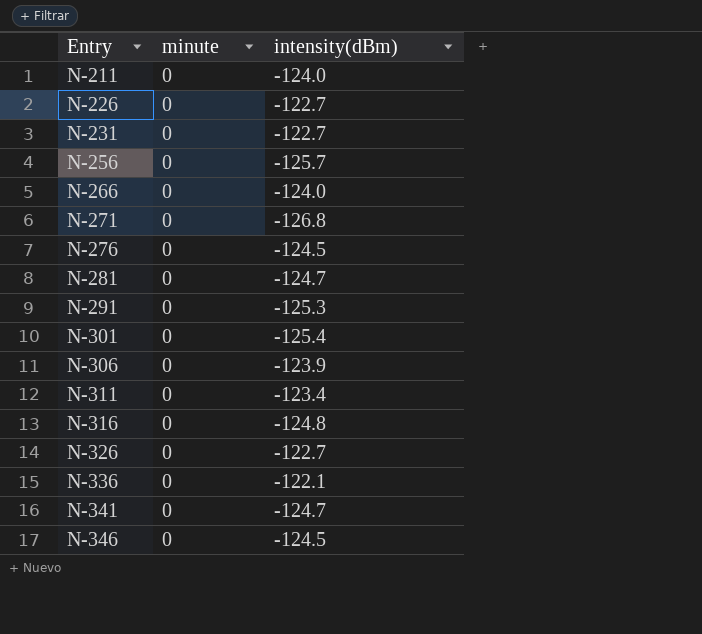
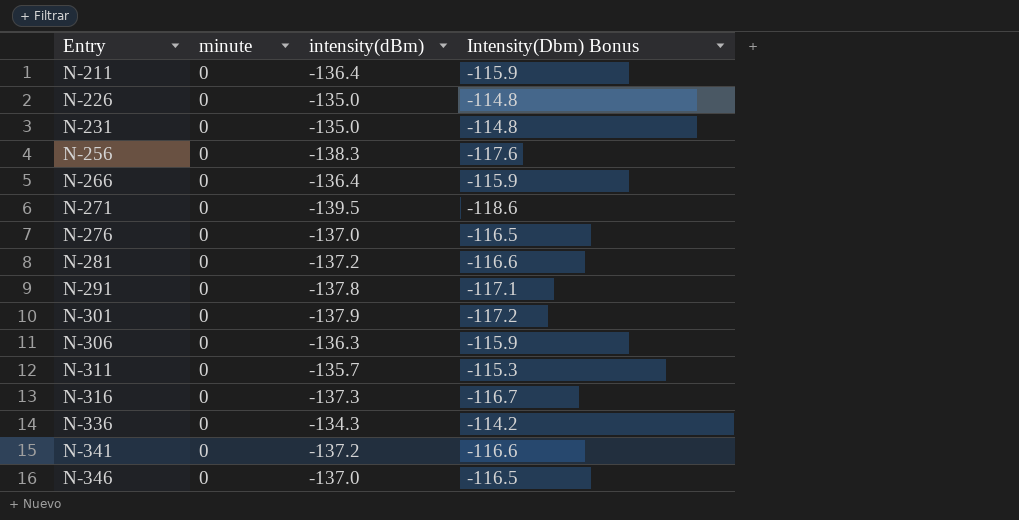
column Intensity(Dbm) Bonus | formula: none -> [intensity(dBm)] * 0.85
row N-326: 0 | -122.7 -> none
N-211 | intensity(dBm): -124.0 -> -136.4
N-226 | intensity(dBm): -122.7 -> -135.0
N-231 | intensity(dBm): -122.7 -> -135.0
N-256 | intensity(dBm): -125.7 -> -138.3
N-266 | intensity(dBm): -124.0 -> -136.4
N-271 | intensity(dBm): -126.8 -> -139.5
N-276 | intensity(dBm): -124.5 -> -137.0
N-281 | intensity(dBm): -124.7 -> -137.2
N-291 | intensity(dBm): -125.3 -> -137.8
N-301 | intensity(dBm): -125.4 -> -137.9
N-306 | intensity(dBm): -123.9 -> -136.3
N-311 | intensity(dBm): -123.4 -> -135.7
N-316 | intensity(dBm): -124.8 -> -137.3
N-336 | intensity(dBm): -122.1 -> -134.3
N-341 | intensity(dBm): -124.7 -> -137.2
N-346 | intensity(dBm): -124.5 -> -137.0

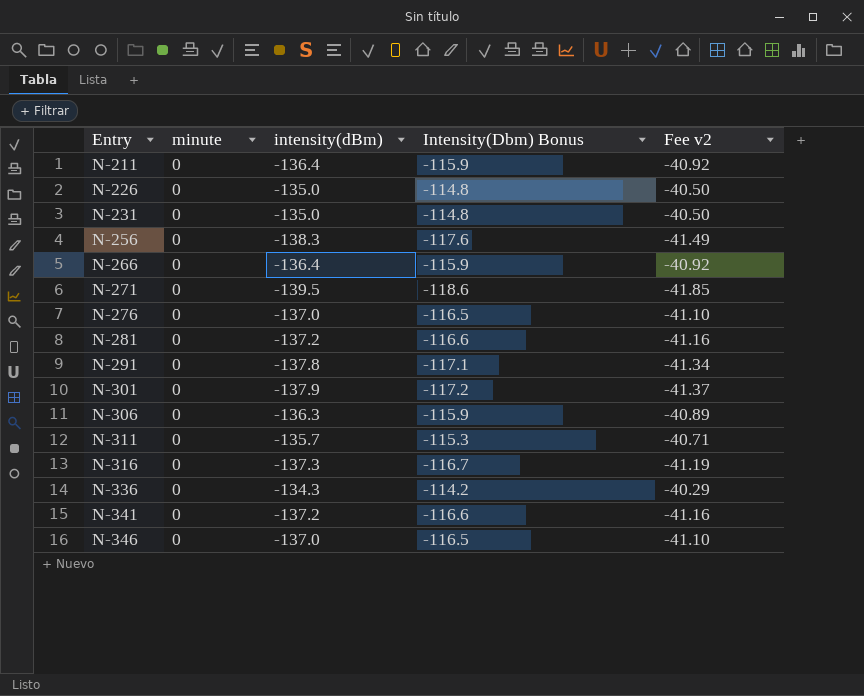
column Fee v2 | formula: none -> [intensity(dBm)] * 0.3

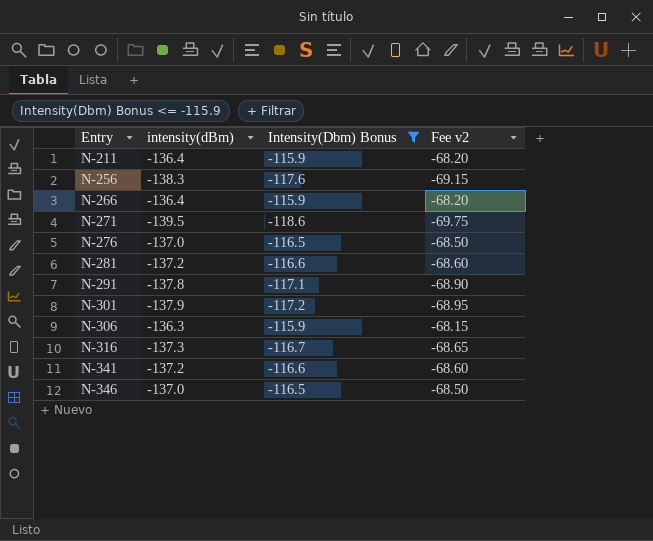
filter: none -> Intensity(Dbm) Bonus <= -115.9
column minute | position: 2 -> none
column Fee v2 | formula: [intensity(dBm)] * 0.3 -> [intensity(dBm)] * 0.5

